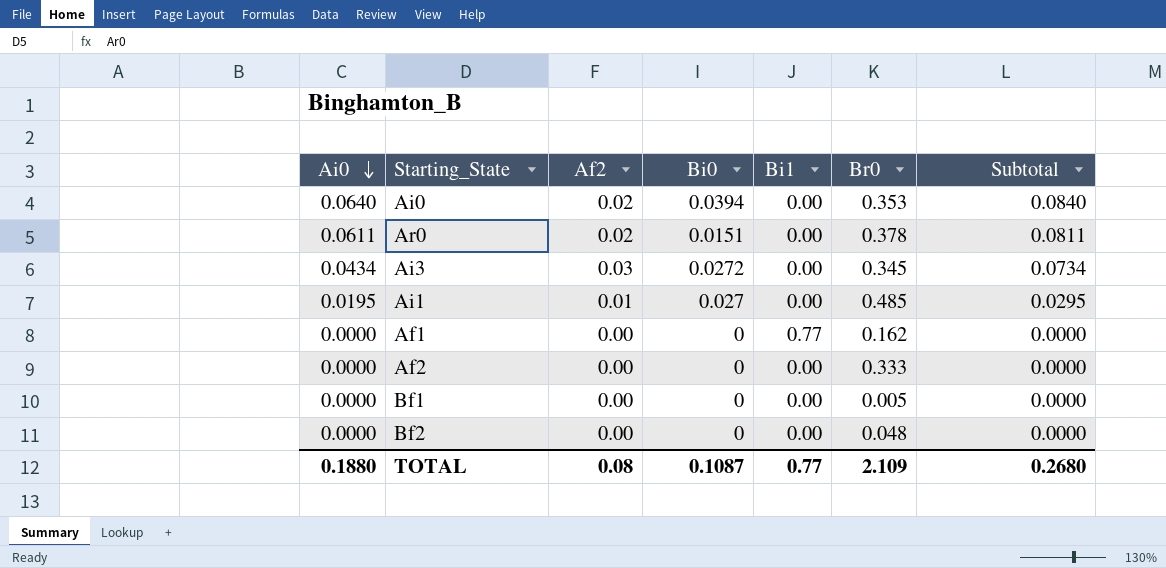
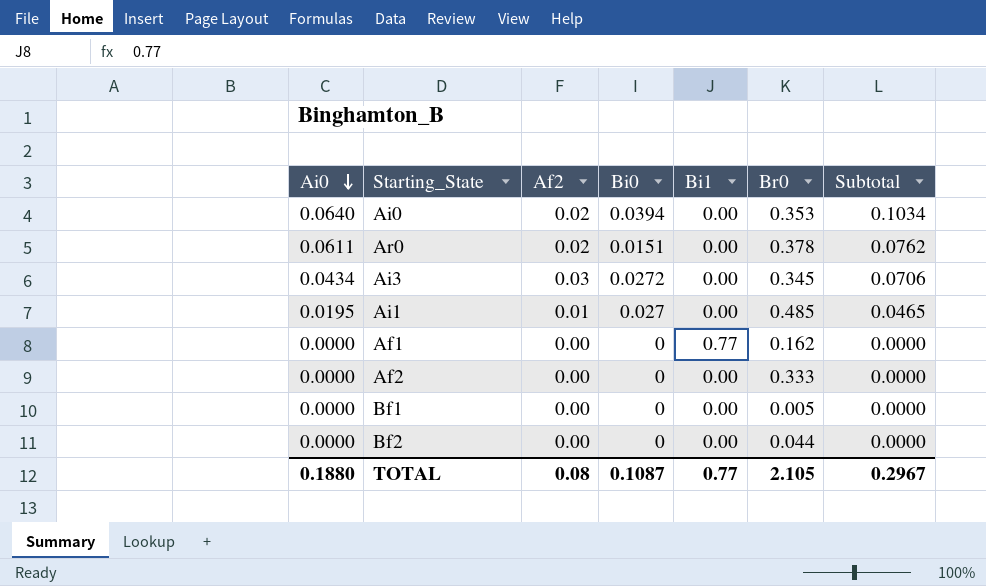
column Subtotal | formula: [Ai0] + [Af2] -> [Ai0] + [Bi0]
Bf2 | Br0: 0.048 -> 0.044
TOTAL | Br0: 2.109 -> 2.105
TOTAL | Subtotal: 0.2680 -> 0.2967

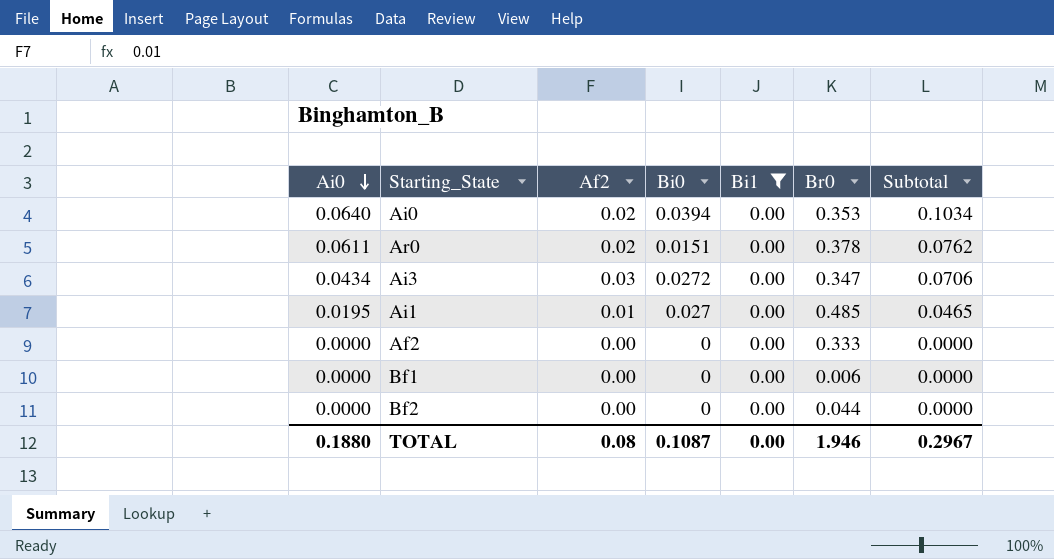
filter: none -> Bi1 = 0.00
Ai3 | Br0: 0.345 -> 0.347
Bf1 | Br0: 0.005 -> 0.006
TOTAL | Bi1: 0.77 -> 0.00
TOTAL | Br0: 2.105 -> 1.946

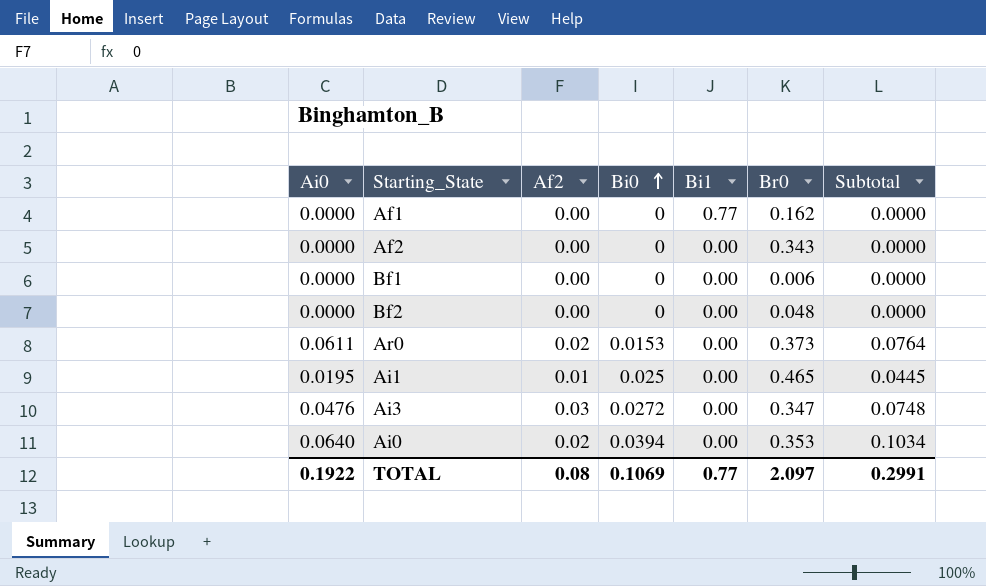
filter: Bi1 = 0.00 -> none
row order: Ai0 descending -> Bi0 ascending
Af2 | Br0: 0.333 -> 0.343
Bf2 | Br0: 0.044 -> 0.048
Ar0 | Bi0: 0.0151 -> 0.0153
Ar0 | Br0: 0.378 -> 0.373
Ar0 | Subtotal: 0.0762 -> 0.0764
Ai1 | Bi0: 0.027 -> 0.025
Ai1 | Br0: 0.485 -> 0.465
Ai1 | Subtotal: 0.0465 -> 0.0445
Ai3 | Ai0: 0.0434 -> 0.0476
Ai3 | Subtotal: 0.0706 -> 0.0748
TOTAL | Ai0: 0.1880 -> 0.1922
TOTAL | Bi0: 0.1087 -> 0.1069
TOTAL | Bi1: 0.00 -> 0.77
TOTAL | Br0: 1.946 -> 2.097
TOTAL | Subtotal: 0.2967 -> 0.2991

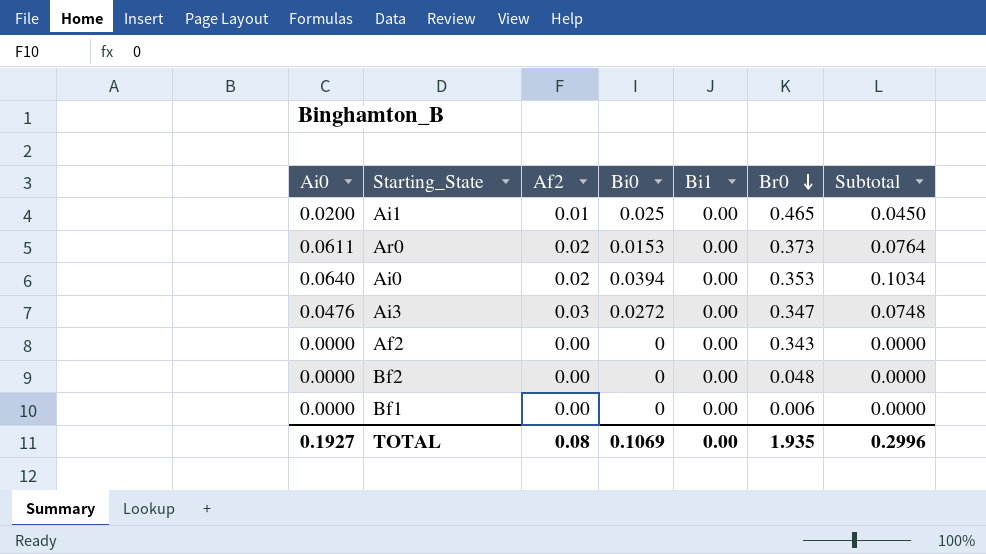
row order: Bi0 ascending -> Br0 descending
row Af1: 0.0000 | 0.00 | 0 | 0.77 | 0.162 | 0.0000 -> none
Ai1 | Ai0: 0.0195 -> 0.0200
Ai1 | Subtotal: 0.0445 -> 0.0450
TOTAL | Ai0: 0.1922 -> 0.1927
TOTAL | Bi1: 0.77 -> 0.00
TOTAL | Br0: 2.097 -> 1.935
TOTAL | Subtotal: 0.2991 -> 0.2996

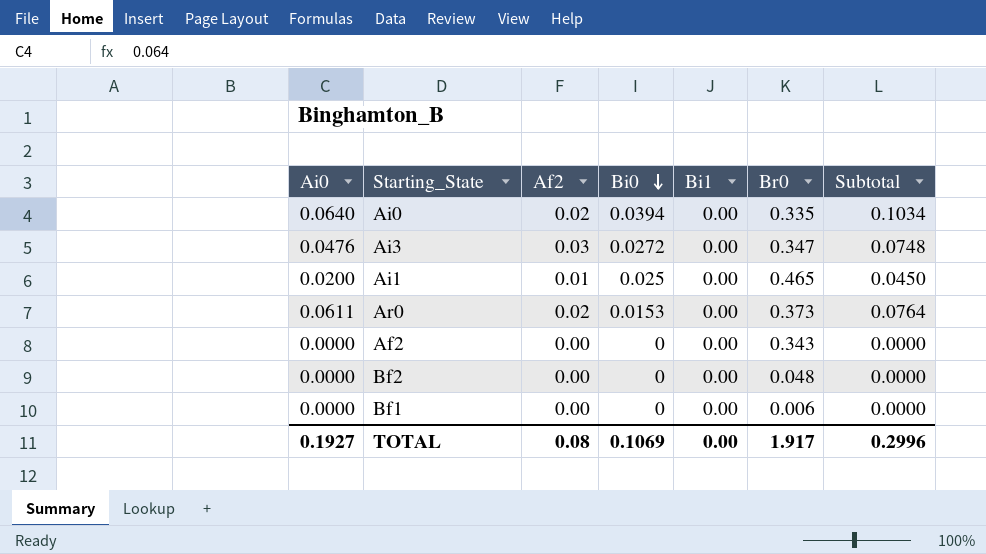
row order: Br0 descending -> Bi0 descending
Ai0 | Br0: 0.353 -> 0.335
TOTAL | Br0: 1.935 -> 1.917

